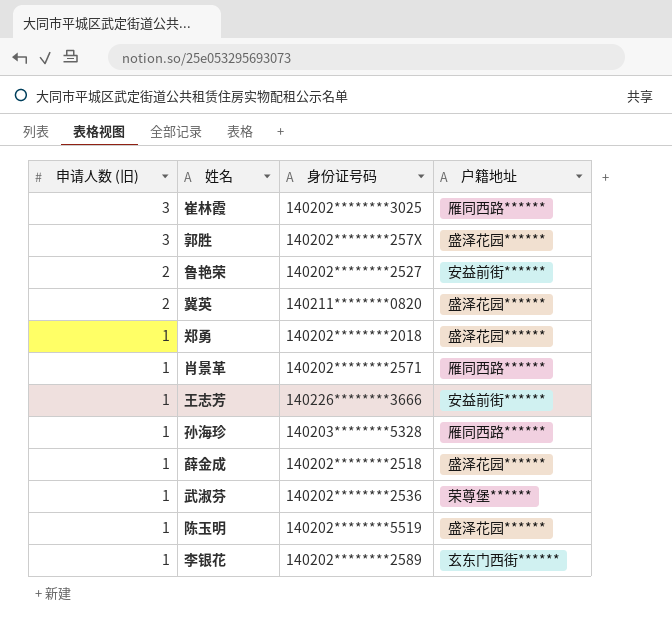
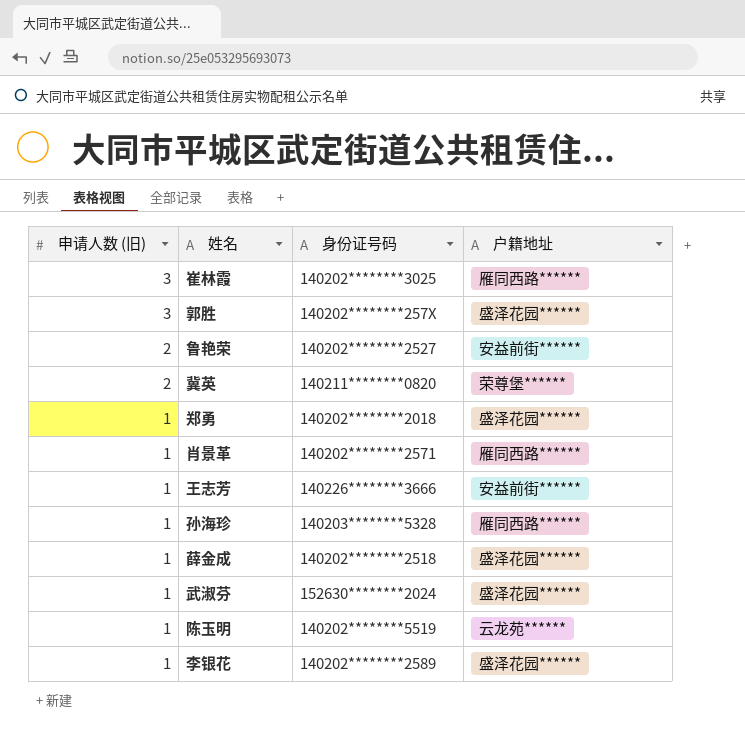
冀英 | 户籍地址: 盛泽花园****** -> 荣尊堡******
武淑芬 | 身份证号码: 140202********2536 -> 152630********2024
武淑芬 | 户籍地址: 荣尊堡****** -> 盛泽花园******
陈玉明 | 户籍地址: 盛泽花园****** -> 云龙苑******
李银花 | 户籍地址: 玄东门西街****** -> 盛泽花园******

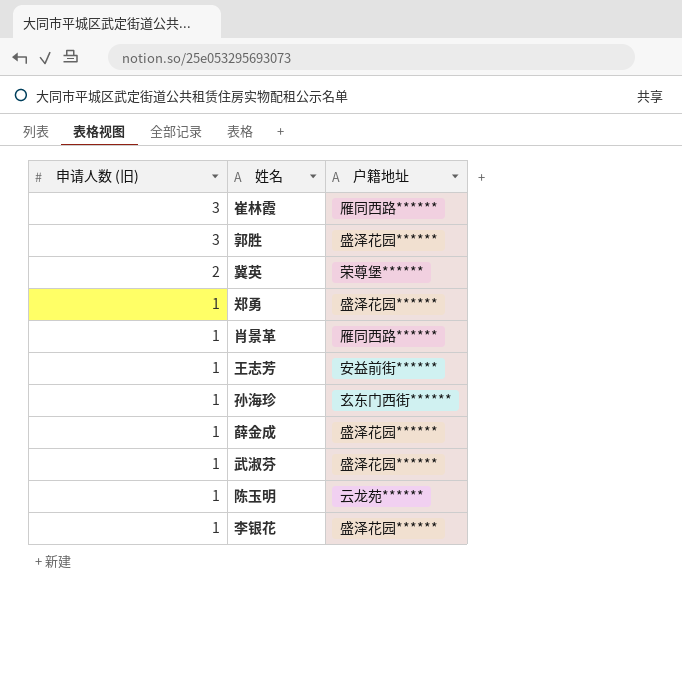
column 身份证号码 | position: 3 -> none
row 鲁艳荣: 2 | 140202********2527 | 安益前街****** -> none
孙海珍 | 户籍地址: 雁同西路****** -> 玄东门西街******

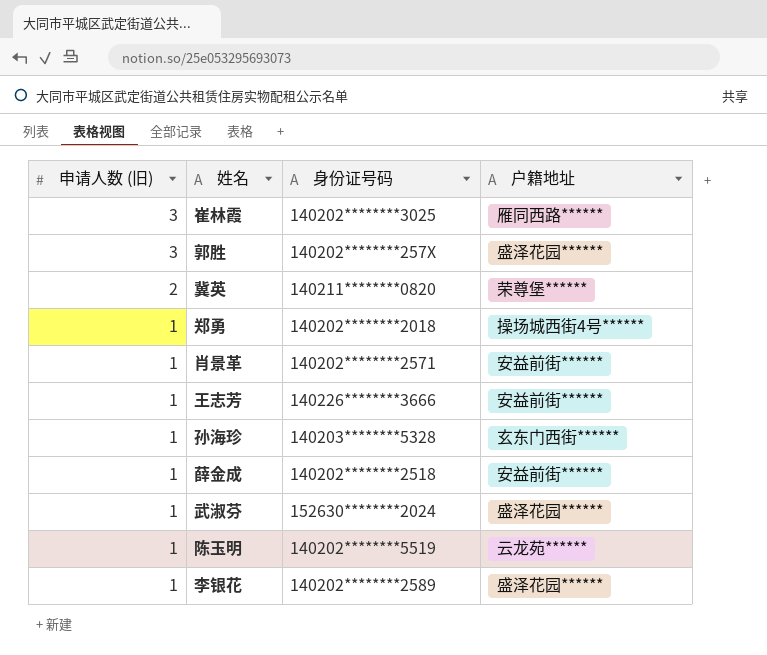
column 身份证号码 | position: none -> 3
郑勇 | 户籍地址: 盛泽花园****** -> 操场城西街4号******
肖景革 | 户籍地址: 雁同西路****** -> 安益前街******
薛金成 | 户籍地址: 盛泽花园****** -> 安益前街******

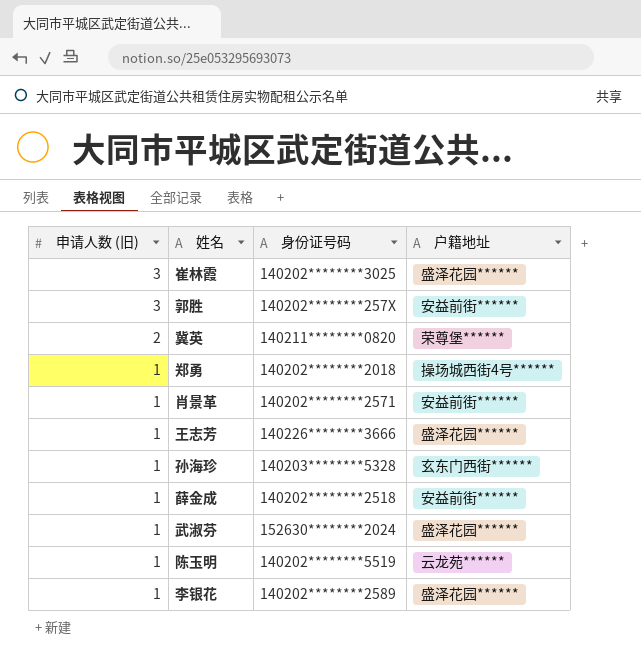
崔林霞 | 户籍地址: 雁同西路****** -> 盛泽花园******
郭胜 | 户籍地址: 盛泽花园****** -> 安益前街******
王志芳 | 户籍地址: 安益前街****** -> 盛泽花园******

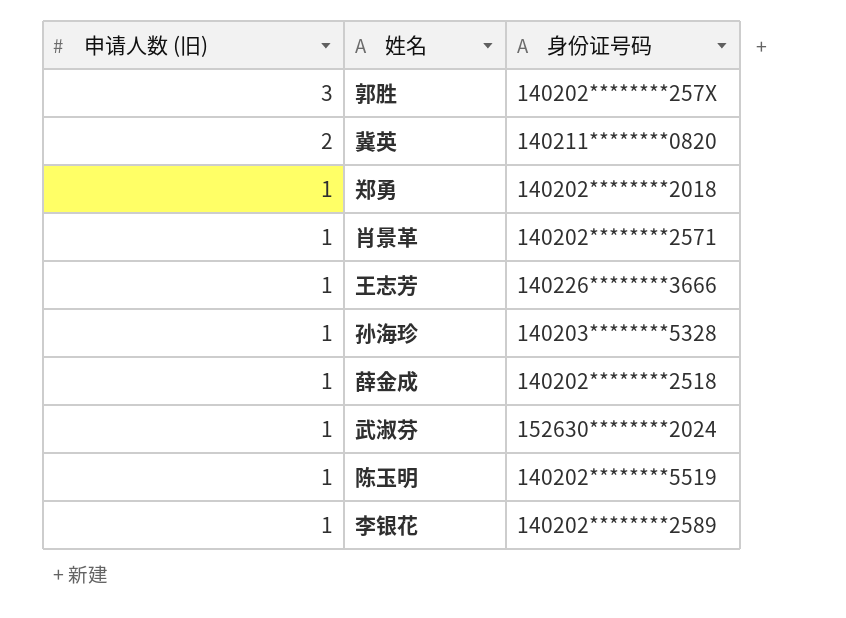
column 户籍地址 | position: 4 -> none
row 崔林霞: 3 | 140202********3025 | 盛泽花园****** -> none

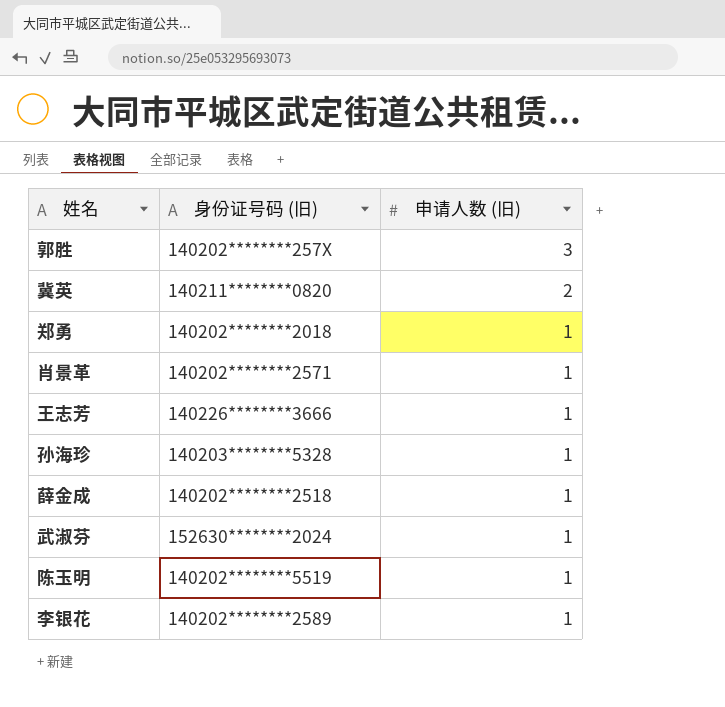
column name: 身份证号码 -> 身份证号码 (旧)
column 申请人数 (旧) | position: 1 -> 3

